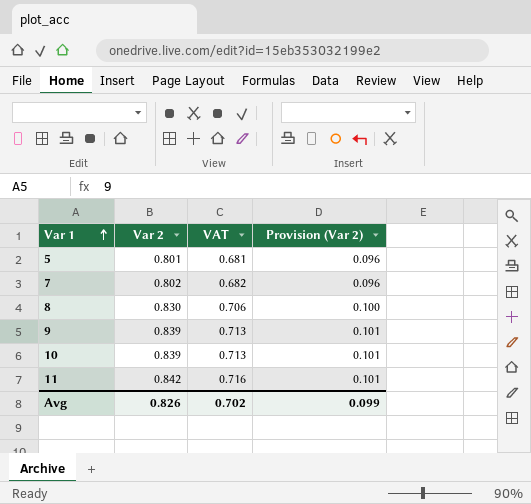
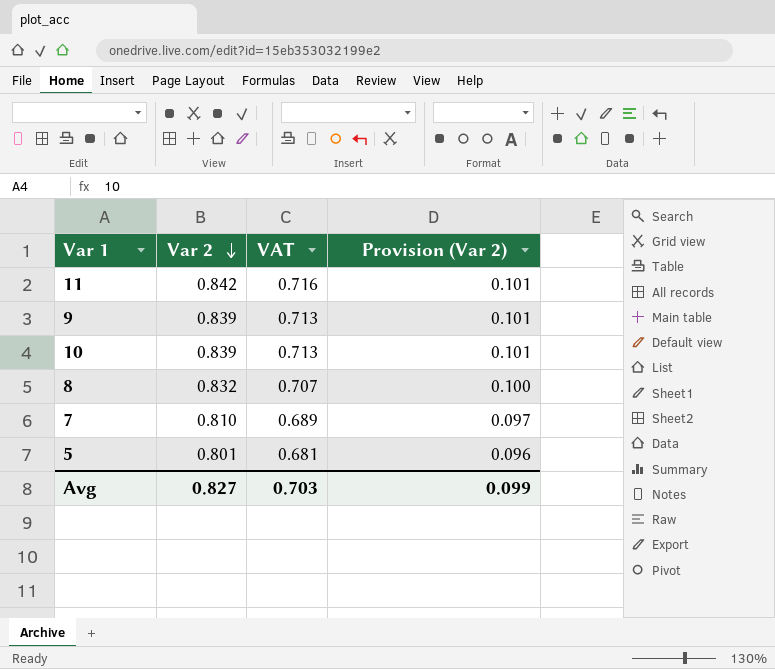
row order: Var 1 ascending -> Var 2 descending
8 | Var 2: 0.830 -> 0.832
8 | VAT: 0.706 -> 0.707
7 | Var 2: 0.802 -> 0.810
7 | VAT: 0.682 -> 0.689
7 | Provision (Var 2): 0.096 -> 0.097
Avg | Var 2: 0.826 -> 0.827
Avg | VAT: 0.702 -> 0.703

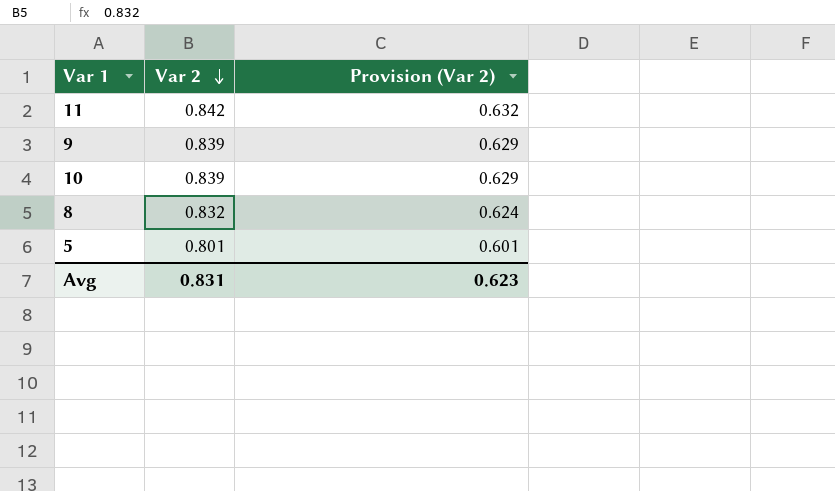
column VAT | formula: [Var 2] * 0.85 -> none
column Provision (Var 2) | formula: [Var 2] * 0.12 -> [Var 2] * 0.75
row 7: 0.810 | 0.689 | 0.097 -> none
Avg | Var 2: 0.827 -> 0.831
Avg | Provision (Var 2): 0.099 -> 0.623

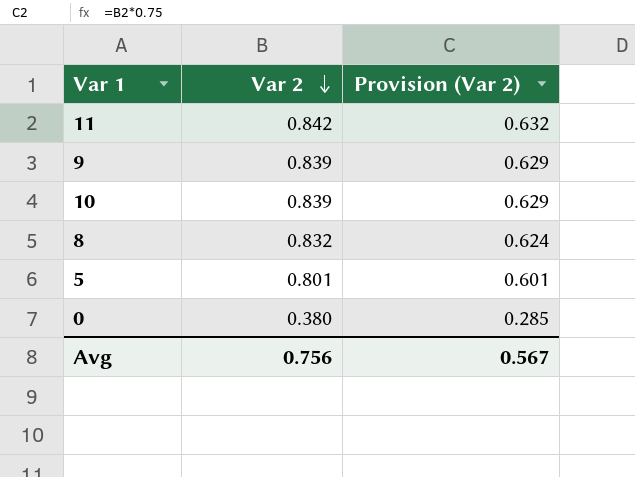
row 0: none -> 0.380 | 0.285
Avg | Var 2: 0.831 -> 0.756
Avg | Provision (Var 2): 0.623 -> 0.567

